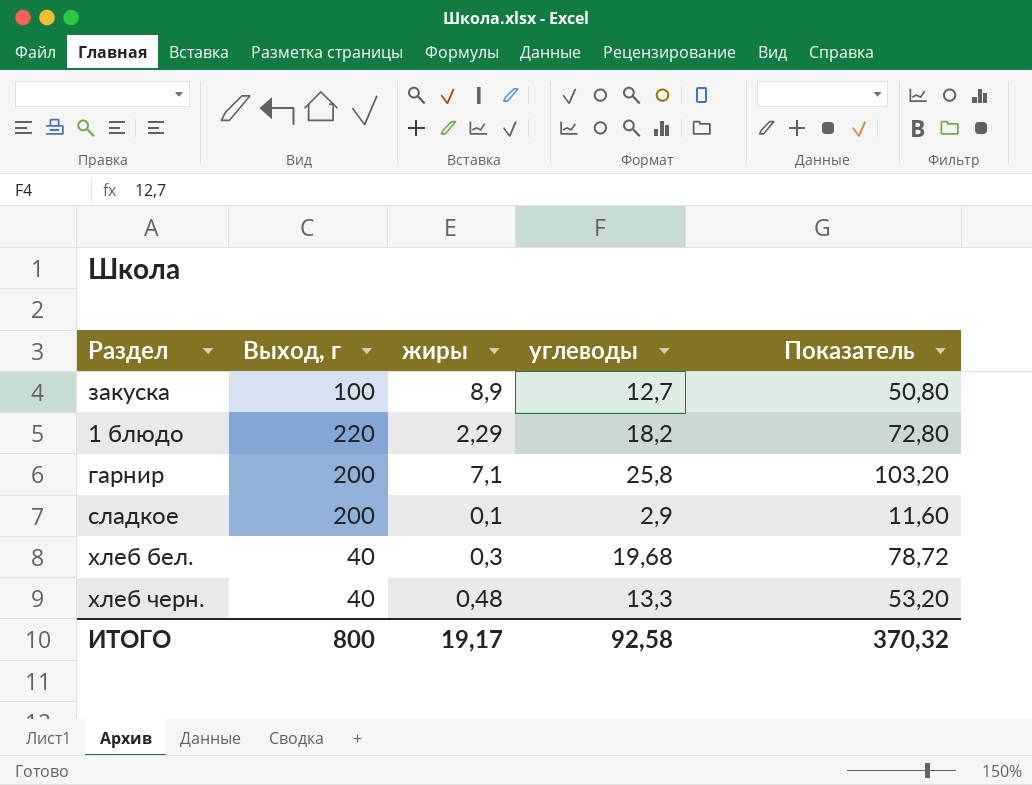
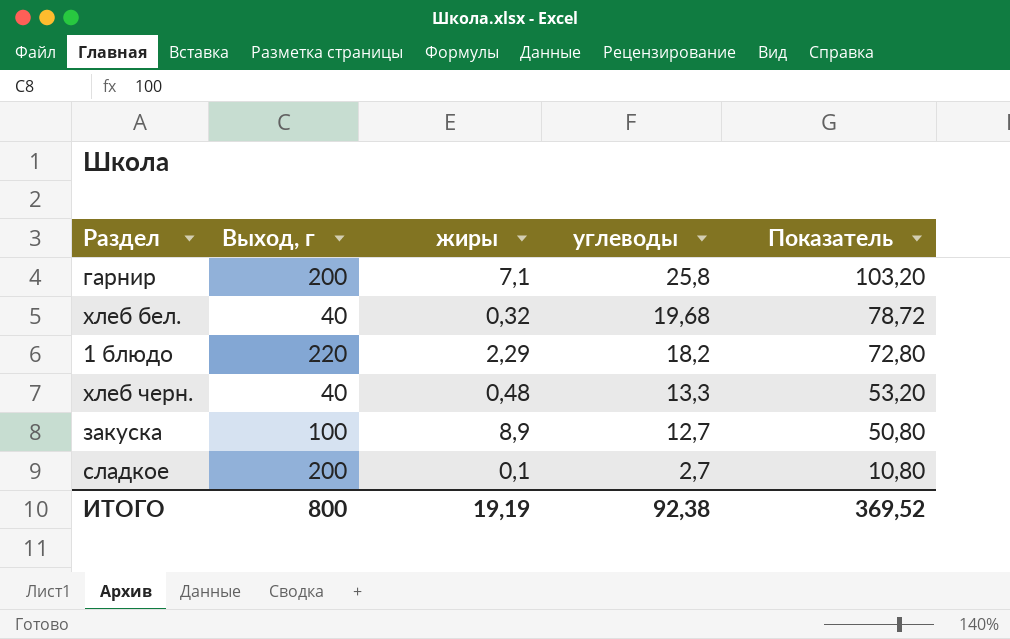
row order: none -> углеводы descending
хлеб бел. | жиры: 0,3 -> 0,32
сладкое | углеводы: 2,9 -> 2,7
сладкое | Показатель: 11,60 -> 10,80
ИТОГО | жиры: 19,17 -> 19,19
ИТОГО | углеводы: 92,58 -> 92,38
ИТОГО | Показатель: 370,32 -> 369,52

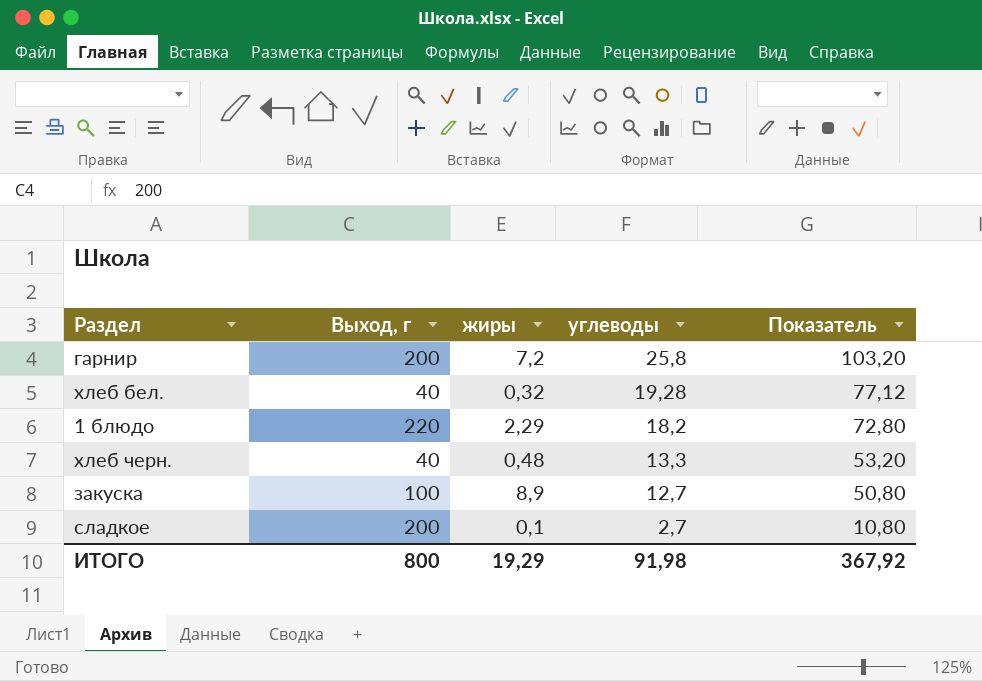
гарнир | жиры: 7,1 -> 7,2
хлеб бел. | углеводы: 19,68 -> 19,28
хлеб бел. | Показатель: 78,72 -> 77,12
ИТОГО | жиры: 19,19 -> 19,29
ИТОГО | углеводы: 92,38 -> 91,98
ИТОГО | Показатель: 369,52 -> 367,92

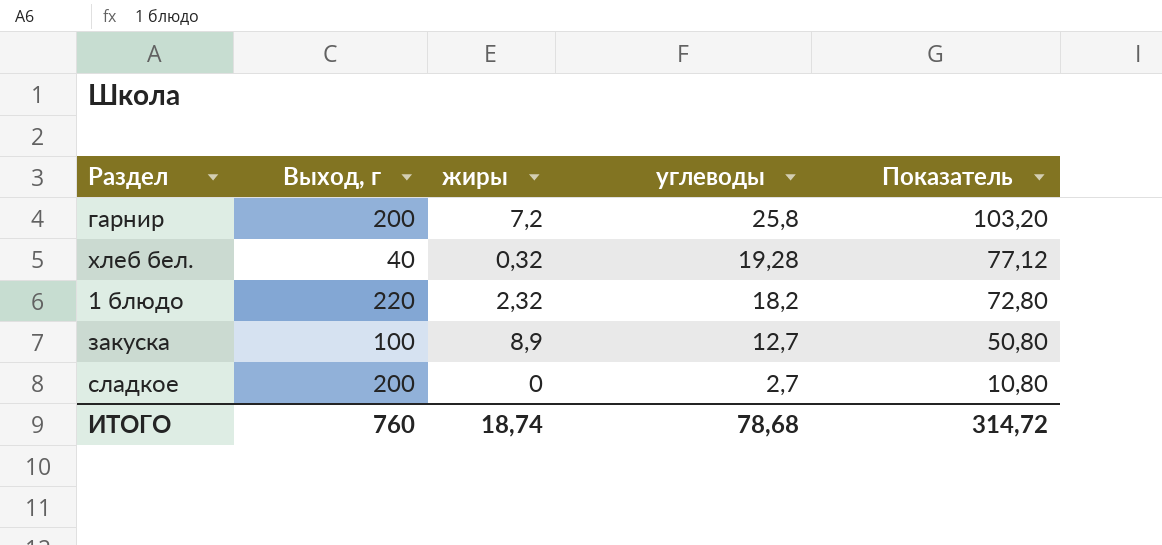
row хлеб черн.: 40 | 0,48 | 13,3 | 53,20 -> none
1 блюдо | жиры: 2,29 -> 2,32
сладкое | жиры: 0,1 -> 0
ИТОГО | Выход, г: 800 -> 760
ИТОГО | жиры: 19,29 -> 18,74
ИТОГО | углеводы: 91,98 -> 78,68
ИТОГО | Показатель: 367,92 -> 314,72

